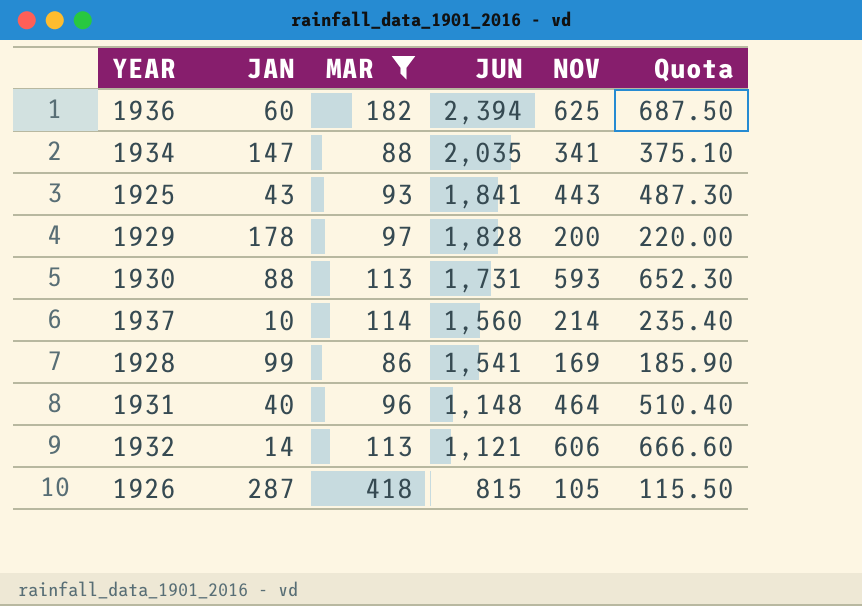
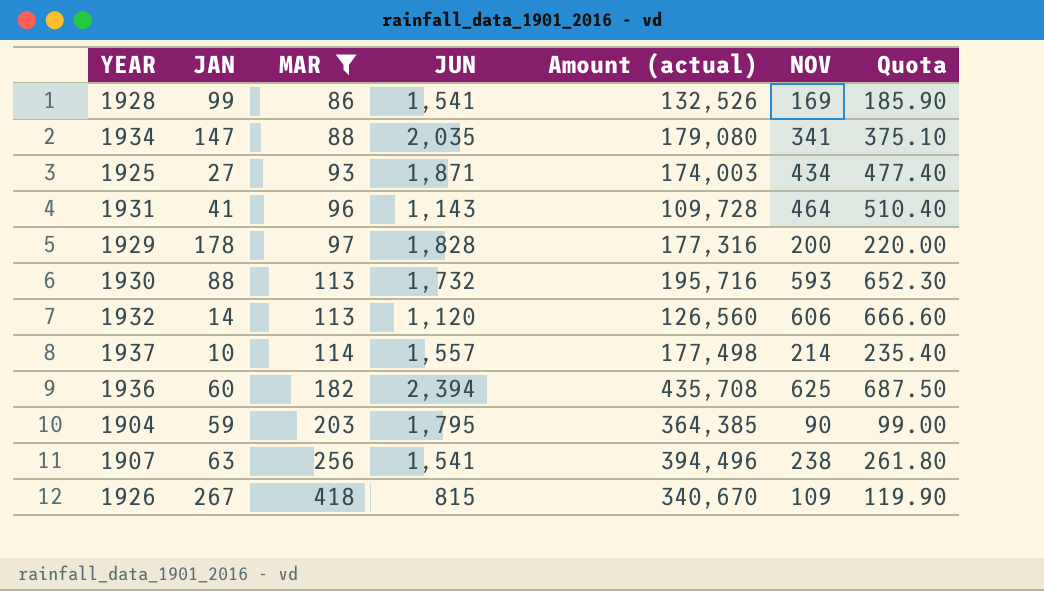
row order: JUN descending -> MAR ascending
column Amount (actual) | formula: none -> [MAR] * [JUN]
1925 | JAN: 43 -> 27
1925 | JUN: 1,841 -> 1,871
1925 | NOV: 443 -> 434
1925 | Quota: 487.30 -> 477.40
1931 | JAN: 40 -> 41
1931 | JUN: 1,148 -> 1,143
1930 | JUN: 1,731 -> 1,732
1932 | JUN: 1,121 -> 1,120
1937 | JUN: 1,560 -> 1,557
row 1904: none -> 59 | 203 | 1,795 | 364,385 | 90 | 99.00
row 1907: none -> 63 | 256 | 1,541 | 394,496 | 238 | 261.80
1926 | JAN: 287 -> 267
1926 | NOV: 105 -> 109
1926 | Quota: 115.50 -> 119.90

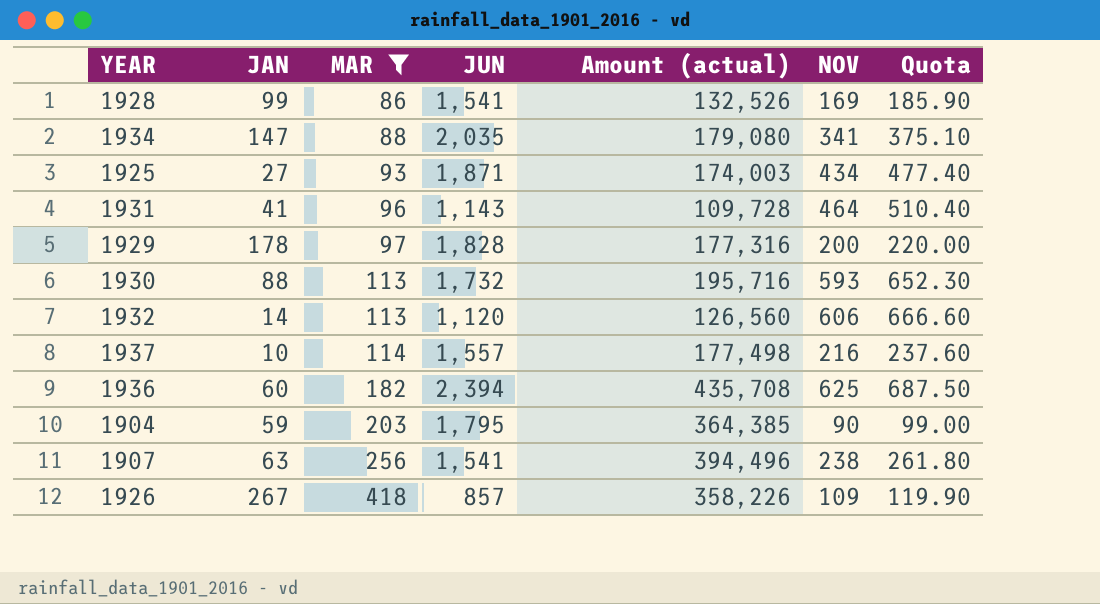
1937 | NOV: 214 -> 216
1937 | Quota: 235.40 -> 237.60
1926 | JUN: 815 -> 857
1926 | Amount (actual): 340,670 -> 358,226

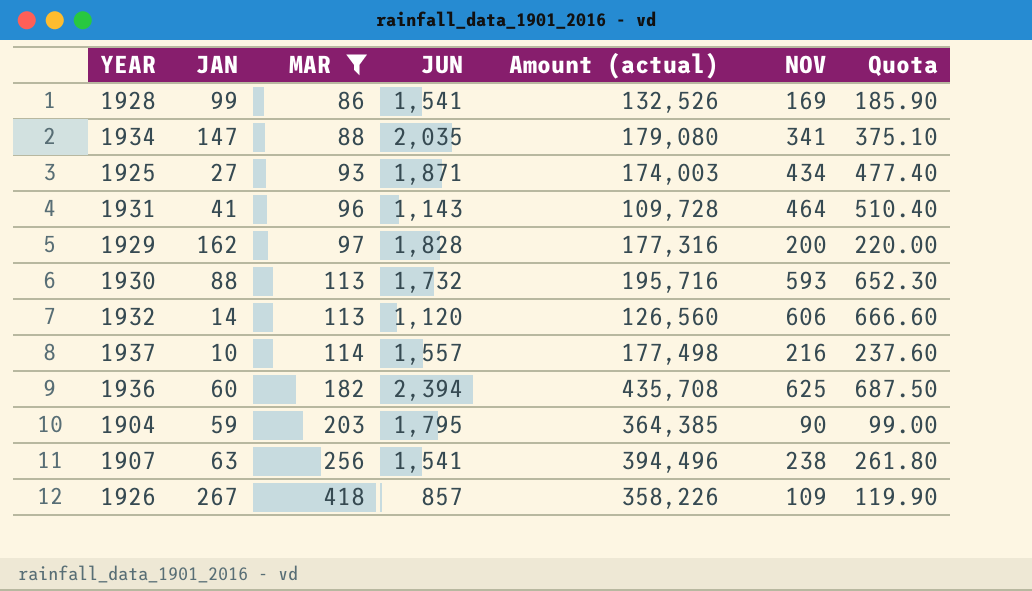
1929 | JAN: 178 -> 162

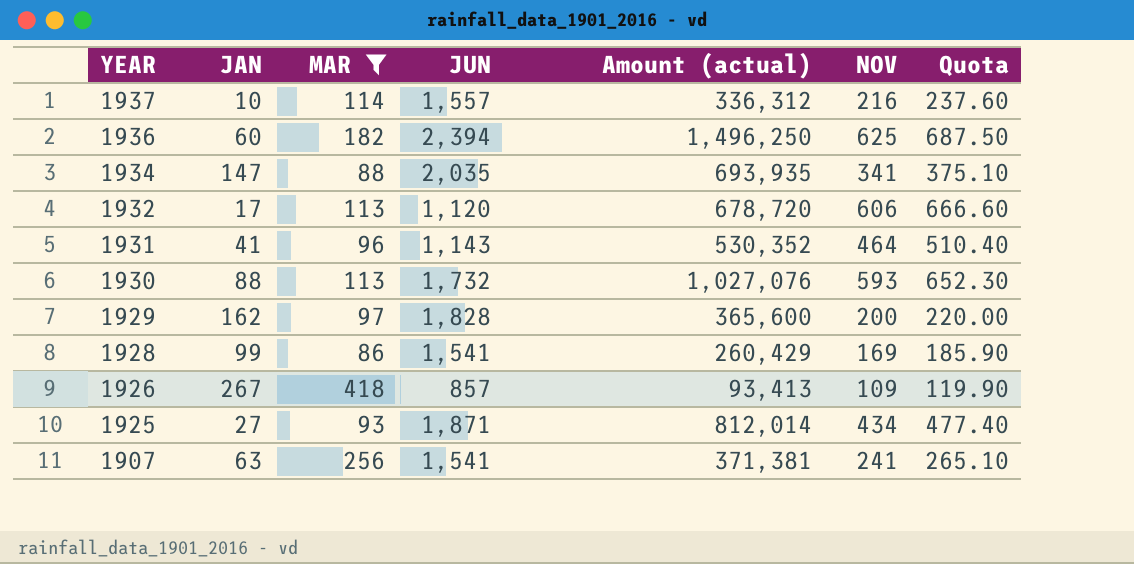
row order: MAR ascending -> YEAR descending
column Amount (actual) | formula: [MAR] * [JUN] -> [JUN] * [NOV]
row 1904: 59 | 203 | 1,795 | 364,385 | 90 | 99.00 -> none
1932 | JAN: 14 -> 17
1907 | NOV: 238 -> 241
1907 | Quota: 261.80 -> 265.10

